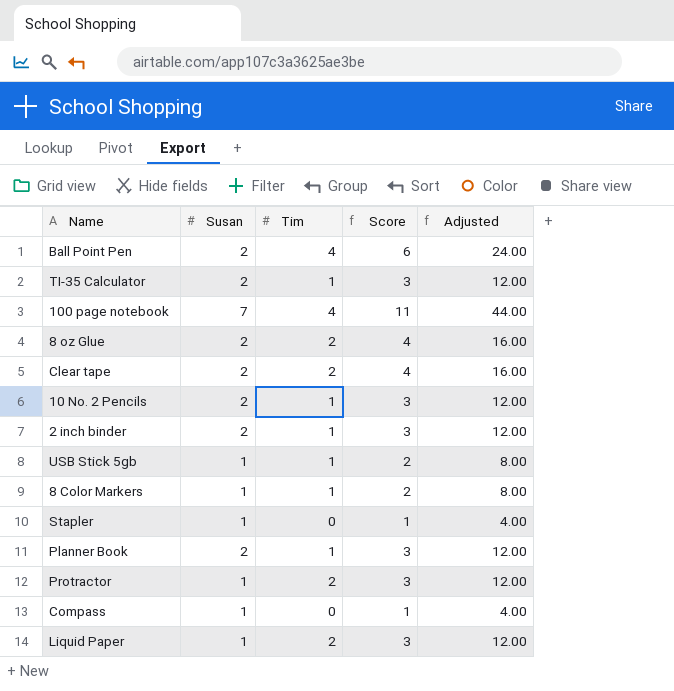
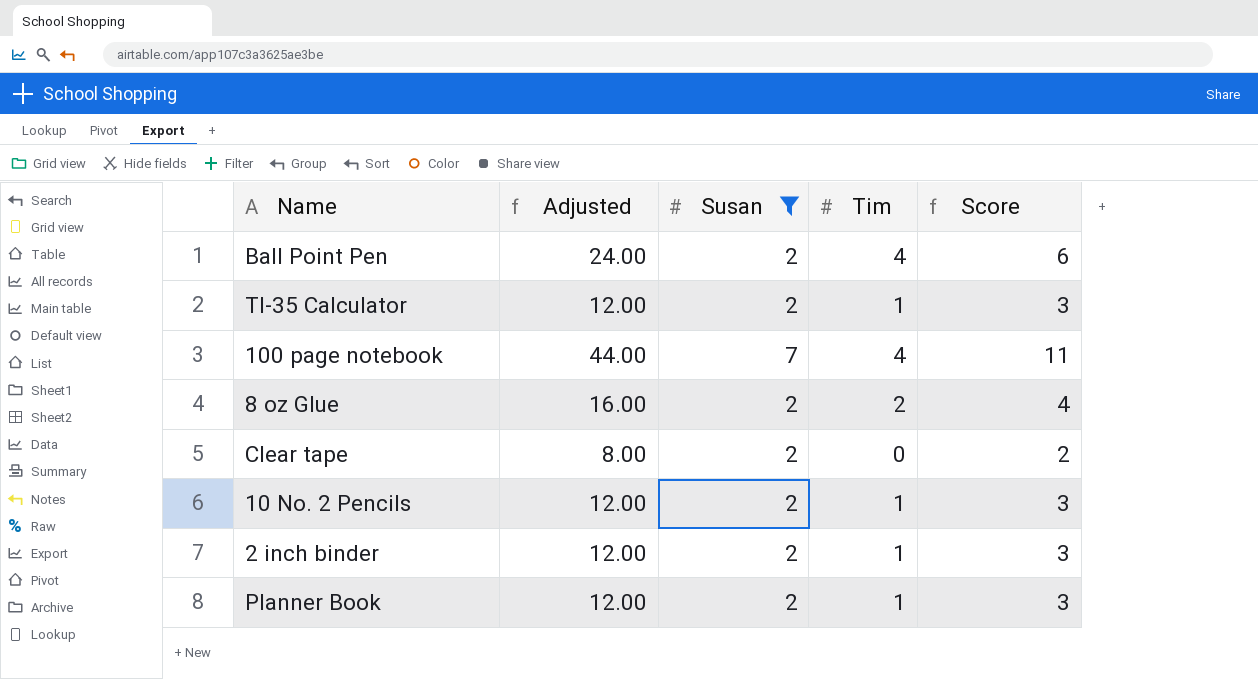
filter: none -> Susan != 1
column Adjusted | position: 5 -> 2
Clear tape | Adjusted: 16.00 -> 8.00
Clear tape | Tim: 2 -> 0
Clear tape | Score: 4 -> 2

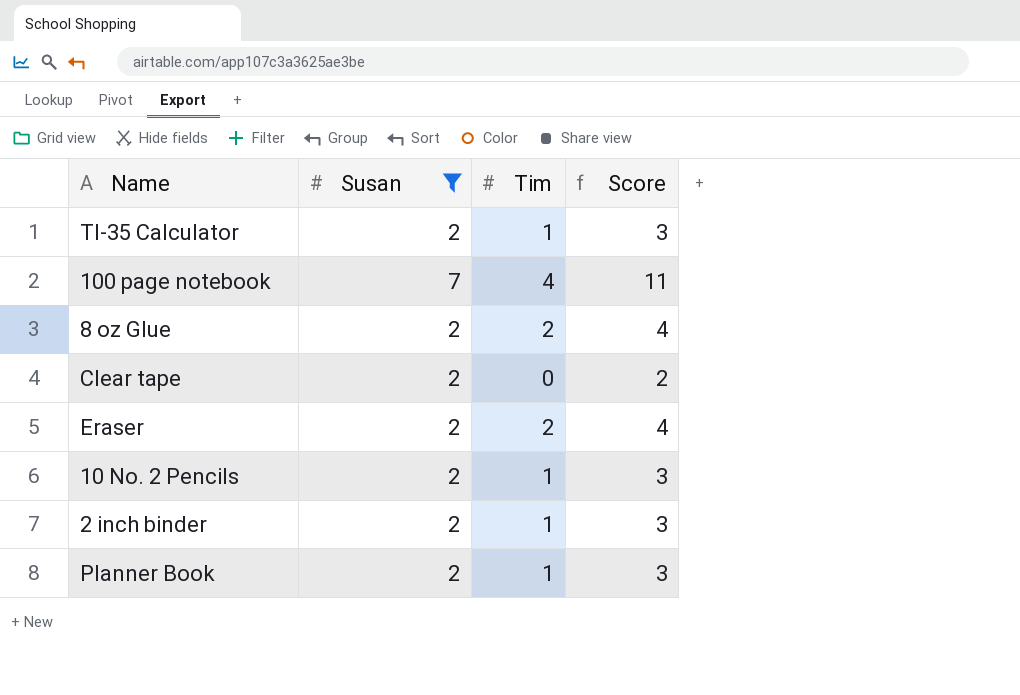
column Adjusted | formula: [Score] * 4 -> none
row Ball Point Pen: 24.00 | 2 | 4 | 6 -> none
row Eraser: none -> 2 | 2 | 4

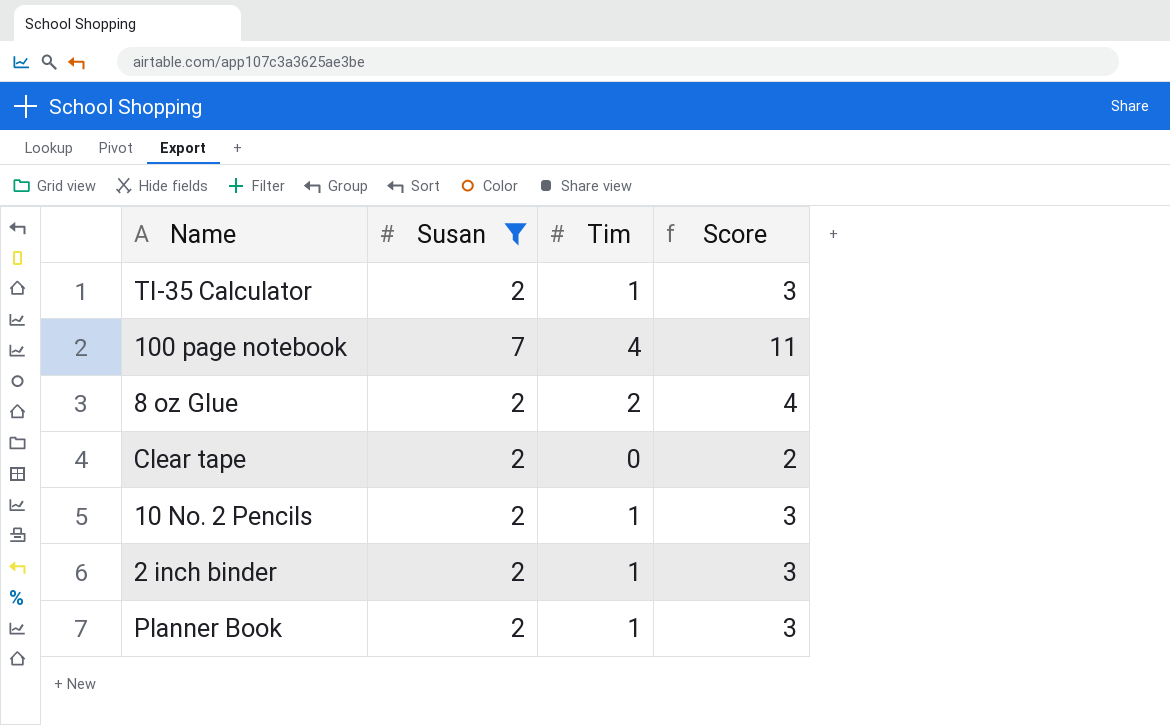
row Eraser: 2 | 2 | 4 -> none

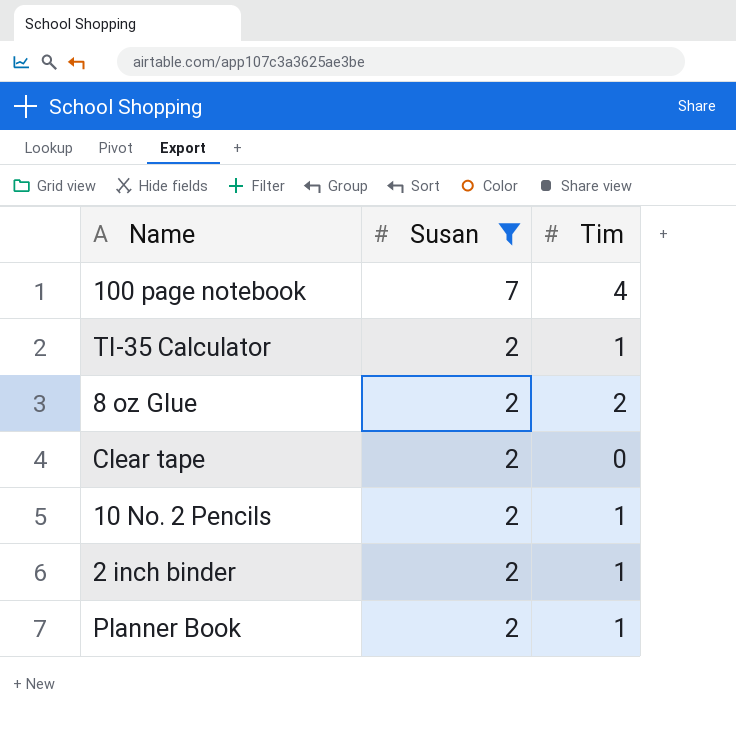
row order: none -> Susan descending
column Score | formula: [Susan] + [Tim] -> none

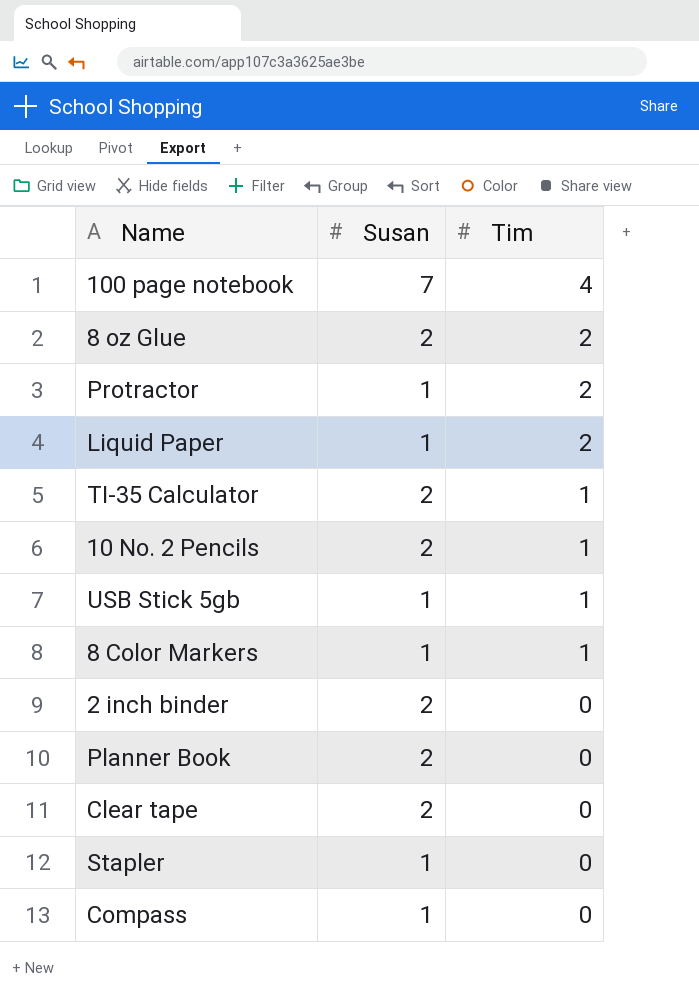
filter: Susan != 1 -> none
row order: Susan descending -> Tim descending
2 inch binder | Tim: 1 -> 0
Planner Book | Tim: 1 -> 0

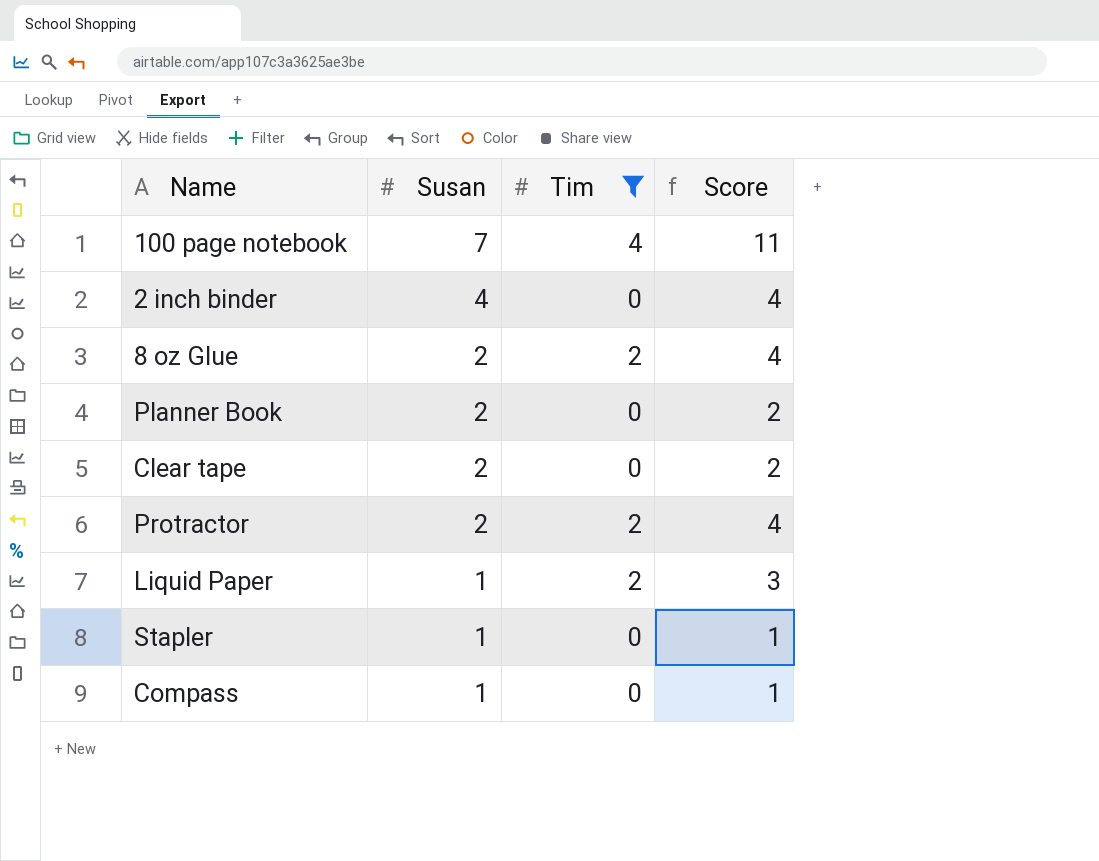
filter: none -> Tim != 1
row order: Tim descending -> Susan descending
column Score | formula: none -> [Susan] + [Tim]
2 inch binder | Susan: 2 -> 4
Protractor | Susan: 1 -> 2

